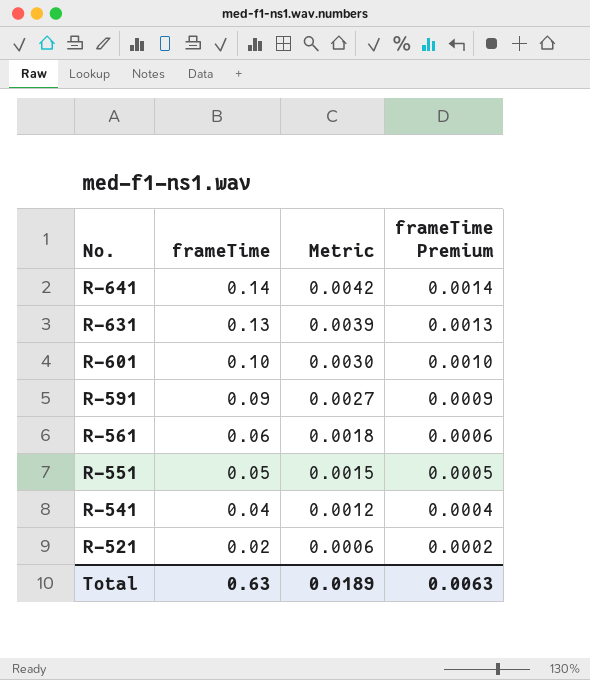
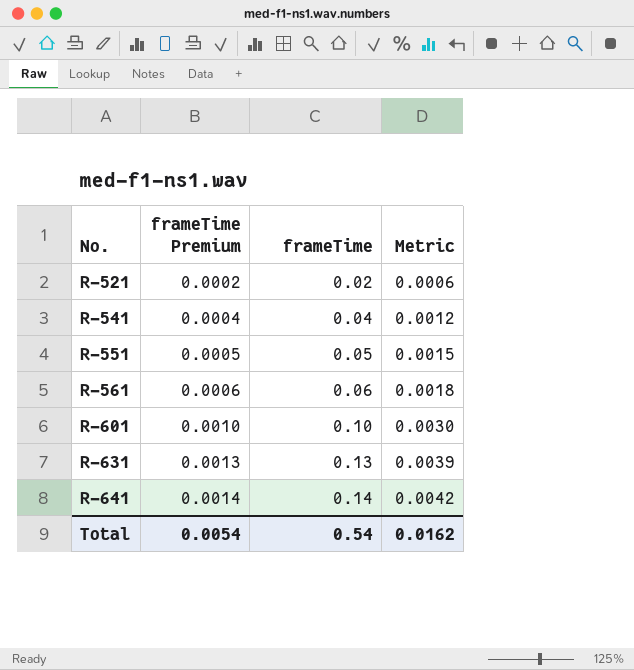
row order: No. descending -> No. ascending
column frameTime Premium | position: 4 -> 2
row R-591: 0.09 | 0.0027 | 0.0009 -> none
Total | frameTime Premium: 0.0063 -> 0.0054
Total | frameTime: 0.63 -> 0.54
Total | Metric: 0.0189 -> 0.0162

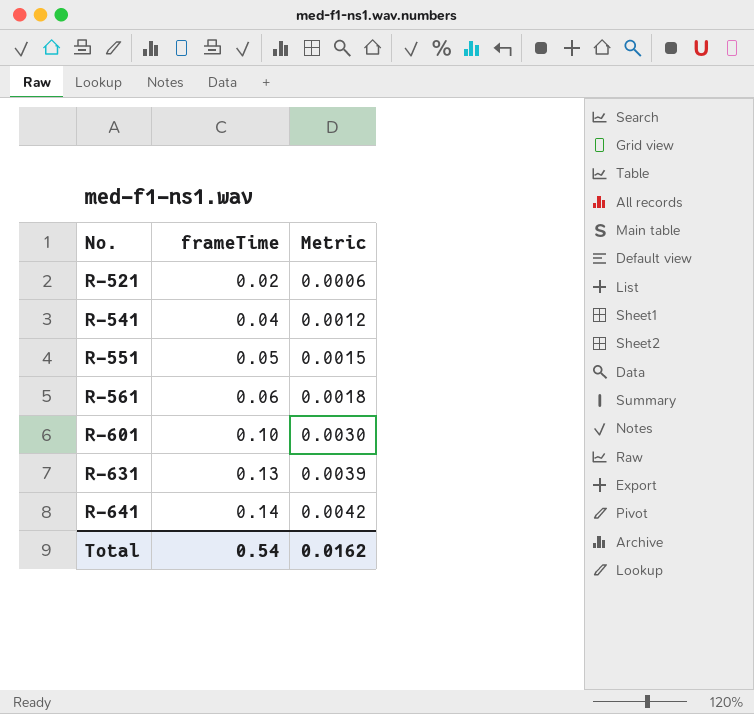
column frameTime Premium | formula: [frameTime] * 0.01 -> none

